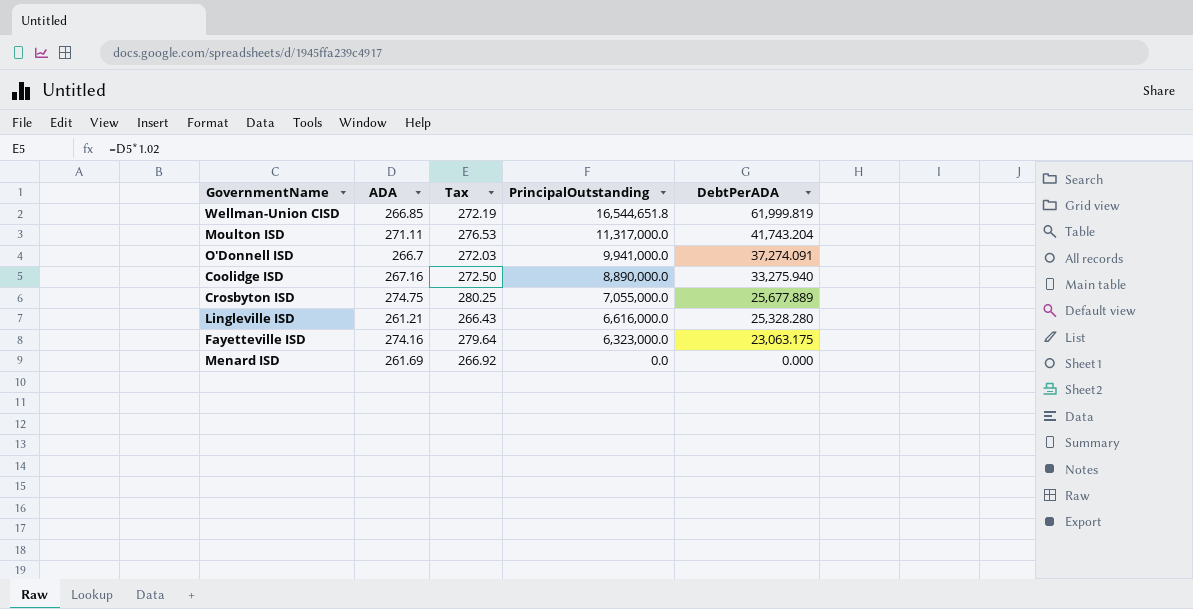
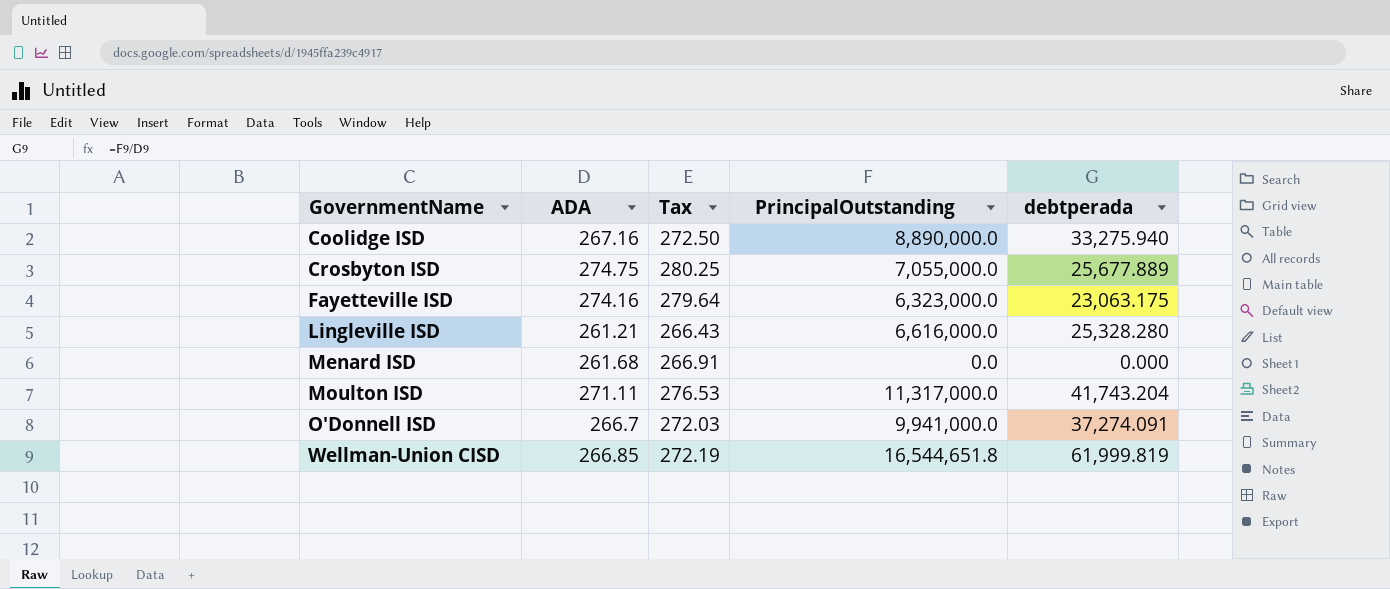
row order: PrincipalOutstanding descending -> GovernmentName ascending
column name: DebtPerADA -> debtperada
Menard ISD | ADA: 261.69 -> 261.68
Menard ISD | Tax: 266.92 -> 266.91

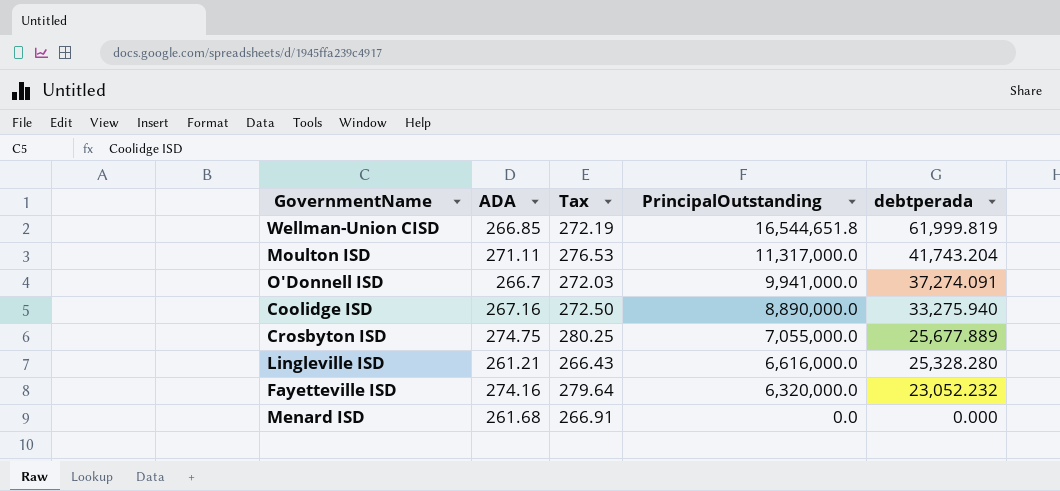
row order: GovernmentName ascending -> PrincipalOutstanding descending
Fayetteville ISD | PrincipalOutstanding: 6,323,000.0 -> 6,320,000.0
Fayetteville ISD | debtperada: 23,063.175 -> 23,052.232

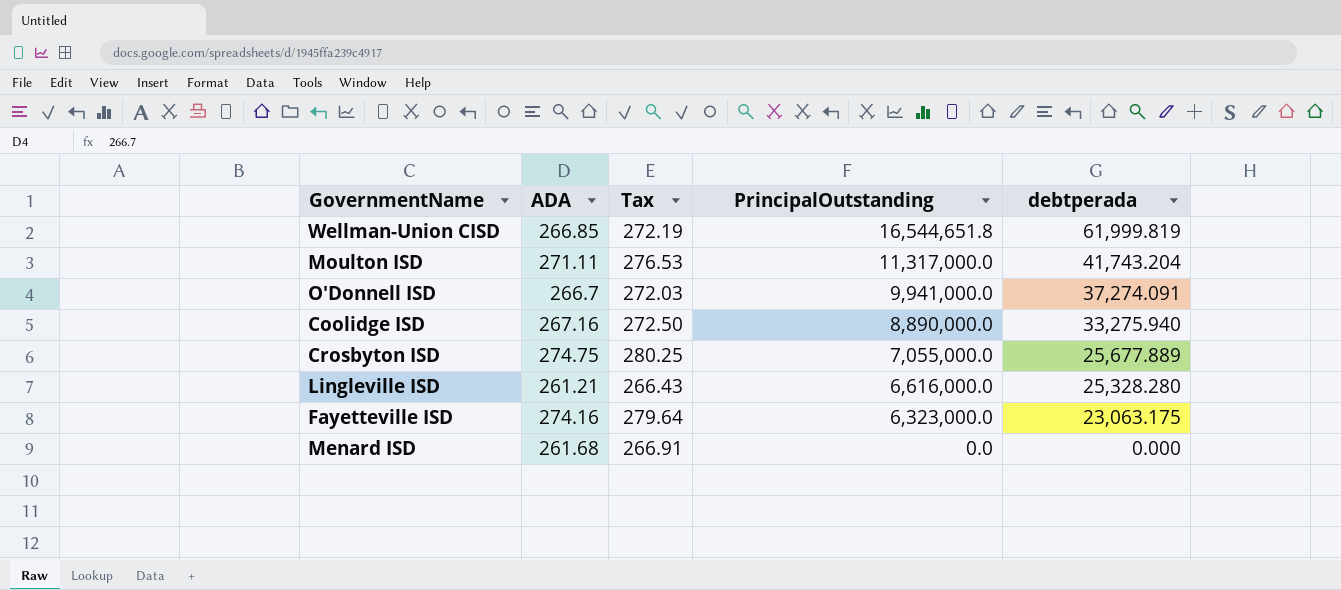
Fayetteville ISD | PrincipalOutstanding: 6,320,000.0 -> 6,323,000.0
Fayetteville ISD | debtperada: 23,052.232 -> 23,063.175

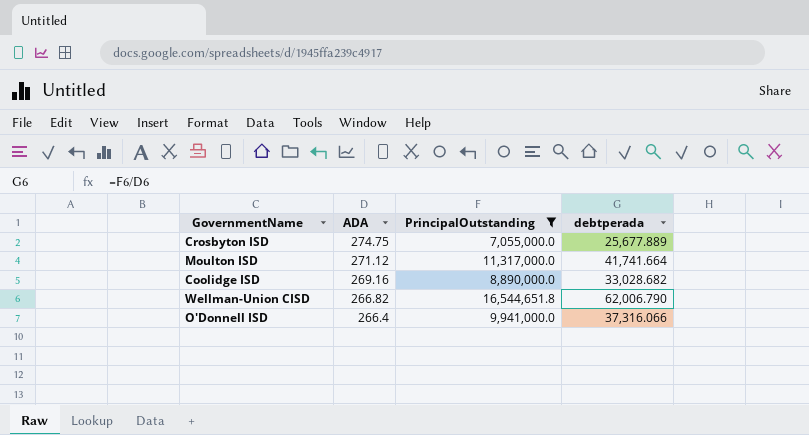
filter: none -> PrincipalOutstanding >= 7,055,000.0
row order: PrincipalOutstanding descending -> ADA descending
column Tax | formula: [ADA] * 1.02 -> none
Moulton ISD | ADA: 271.11 -> 271.12
Moulton ISD | debtperada: 41,743.204 -> 41,741.664
Coolidge ISD | ADA: 267.16 -> 269.16
Coolidge ISD | debtperada: 33,275.940 -> 33,028.682
Wellman-Union CISD | ADA: 266.85 -> 266.82
Wellman-Union CISD | debtperada: 61,999.819 -> 62,006.790
O'Donnell ISD | ADA: 266.7 -> 266.4
O'Donnell ISD | debtperada: 37,274.091 -> 37,316.066

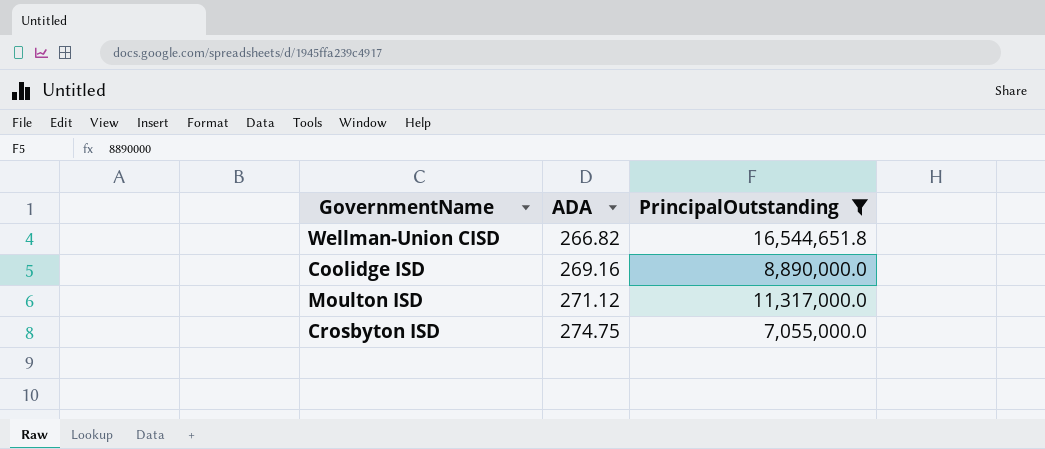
row order: ADA descending -> ADA ascending
column debtperada | formula: [PrincipalOutstanding] / [ADA] -> none
row O'Donnell ISD: 266.4 | 9,941,000.0 | 37,316.066 -> none

